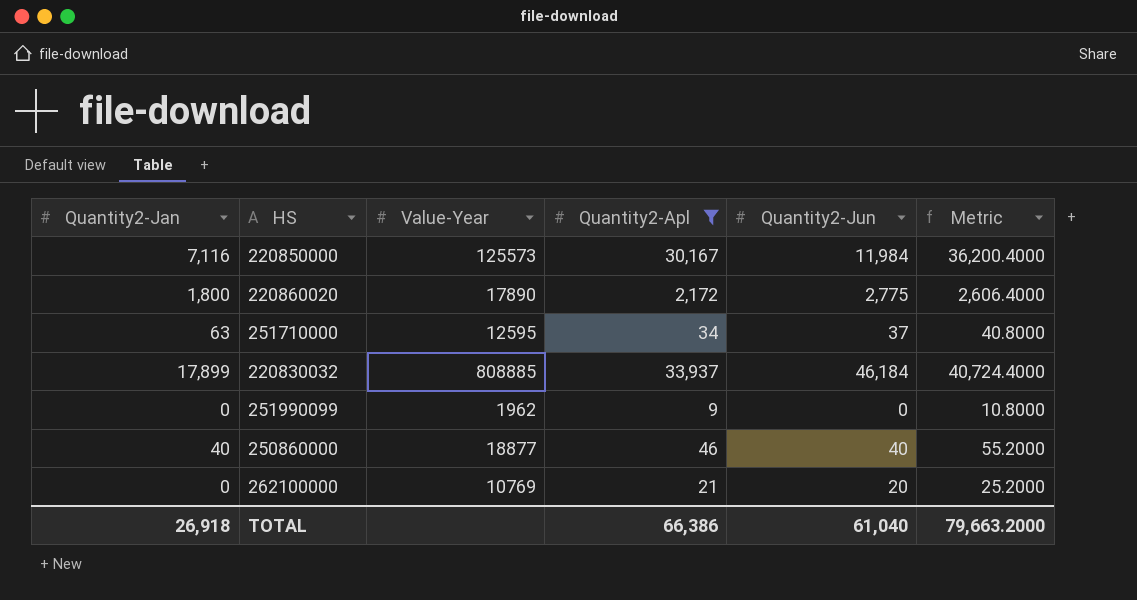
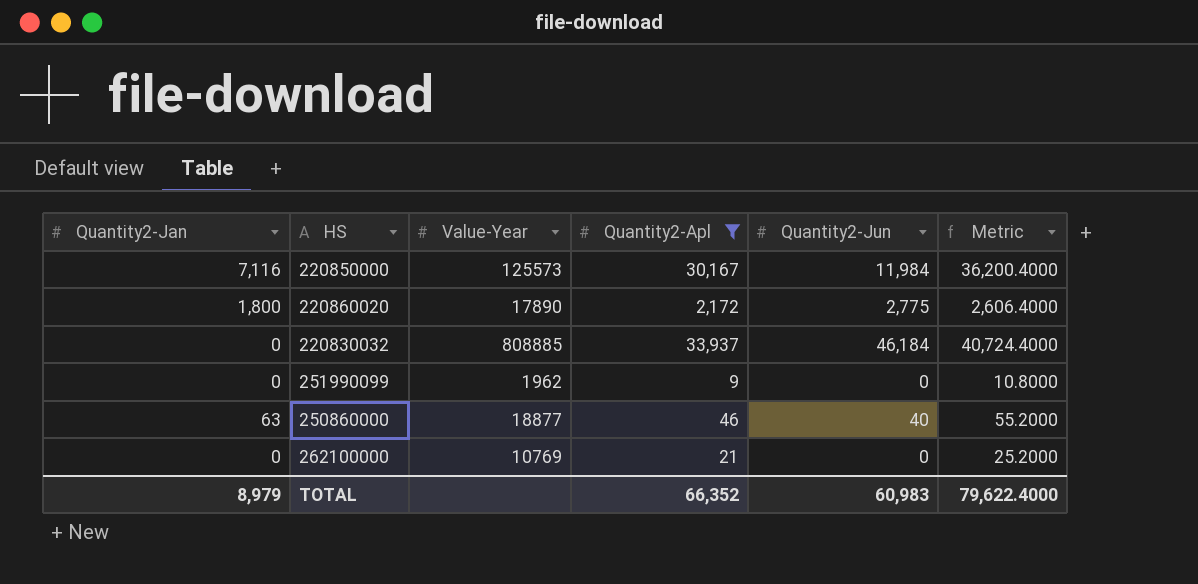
row 251710000: 63 | 12595 | 34 | 37 | 40.8000 -> none
220830032 | Quantity2-Jan: 17,899 -> 0
250860000 | Quantity2-Jan: 40 -> 63
262100000 | Quantity2-Jun: 20 -> 0
TOTAL | Quantity2-Jan: 26,918 -> 8,979
TOTAL | Quantity2-Apl: 66,386 -> 66,352
TOTAL | Quantity2-Jun: 61,040 -> 60,983
TOTAL | Metric: 79,663.2000 -> 79,622.4000

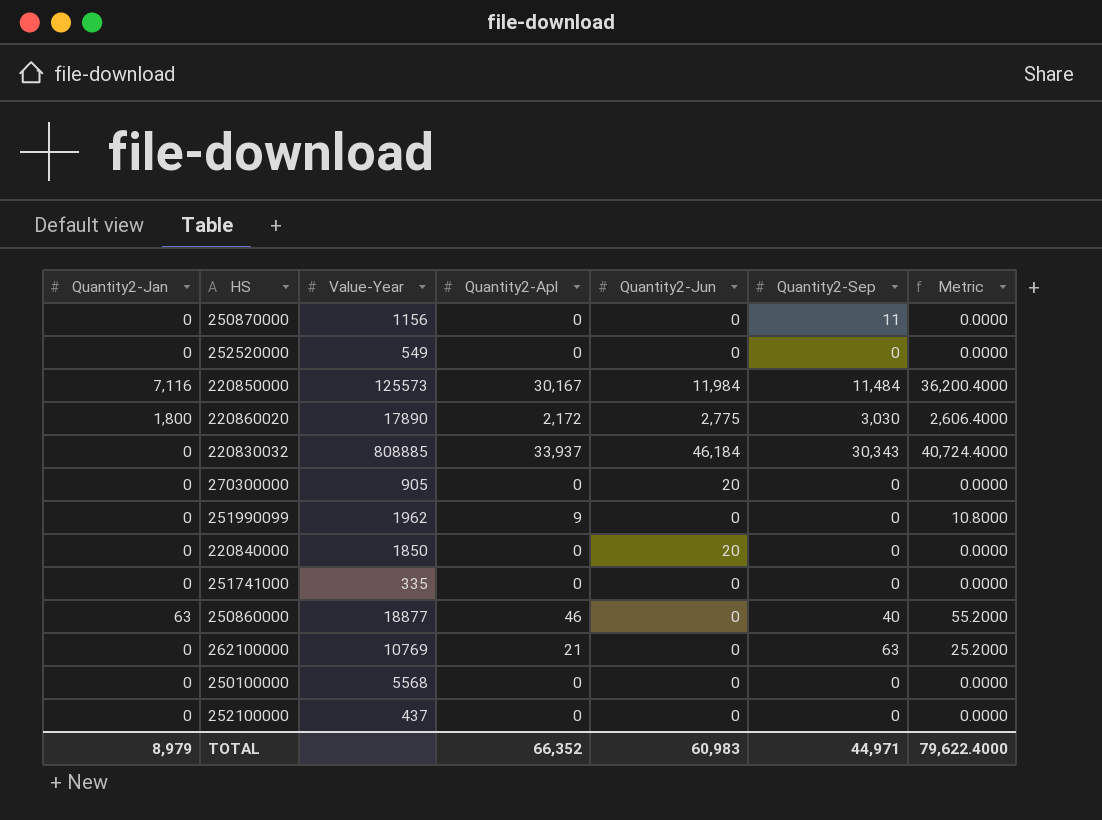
filter: Quantity2-Apl != 0 -> none
column Quantity2-Sep | position: none -> 6
250860000 | Quantity2-Jun: 40 -> 0

